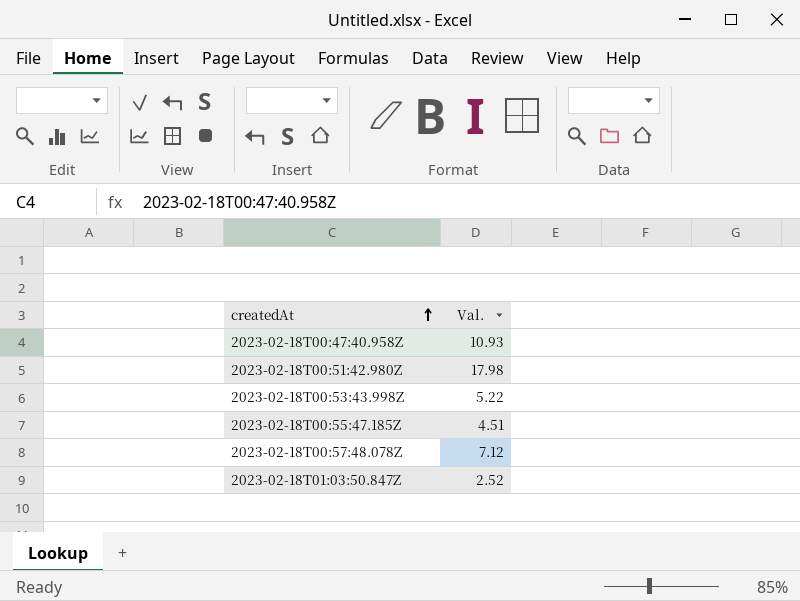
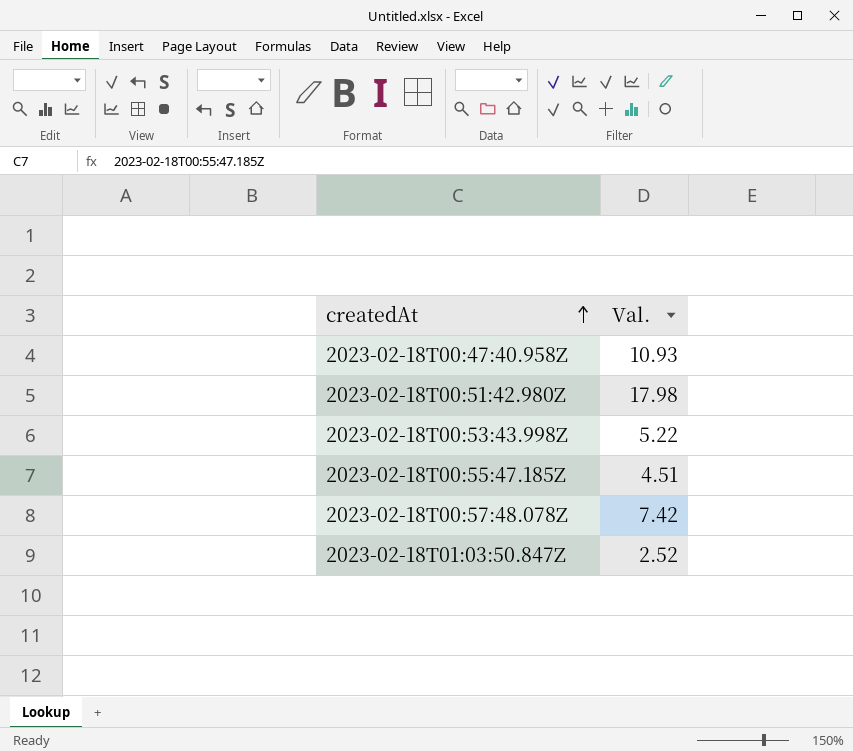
2023-02-18T00:57:48.078Z | Val.: 7.12 -> 7.42

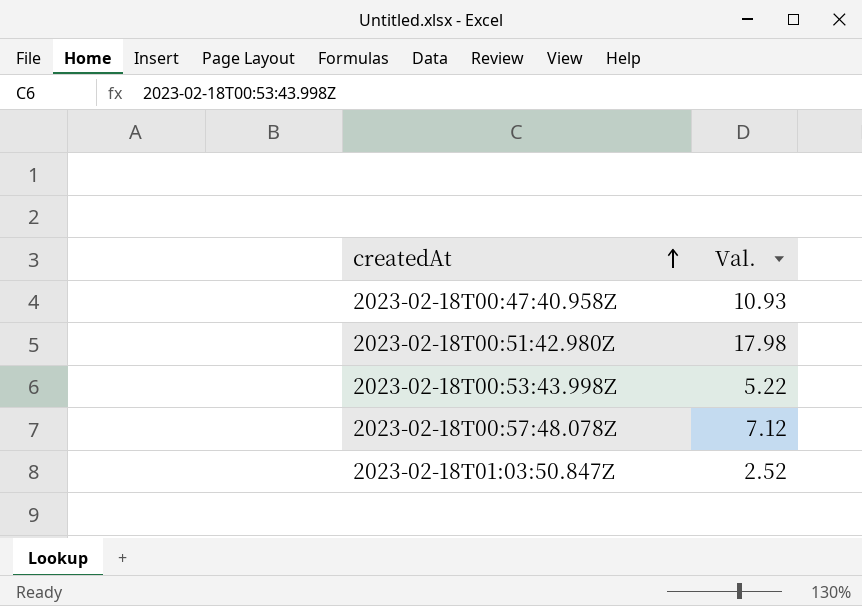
row 2023-02-18T00:55:47.185Z: 4.51 -> none
2023-02-18T00:57:48.078Z | Val.: 7.42 -> 7.12

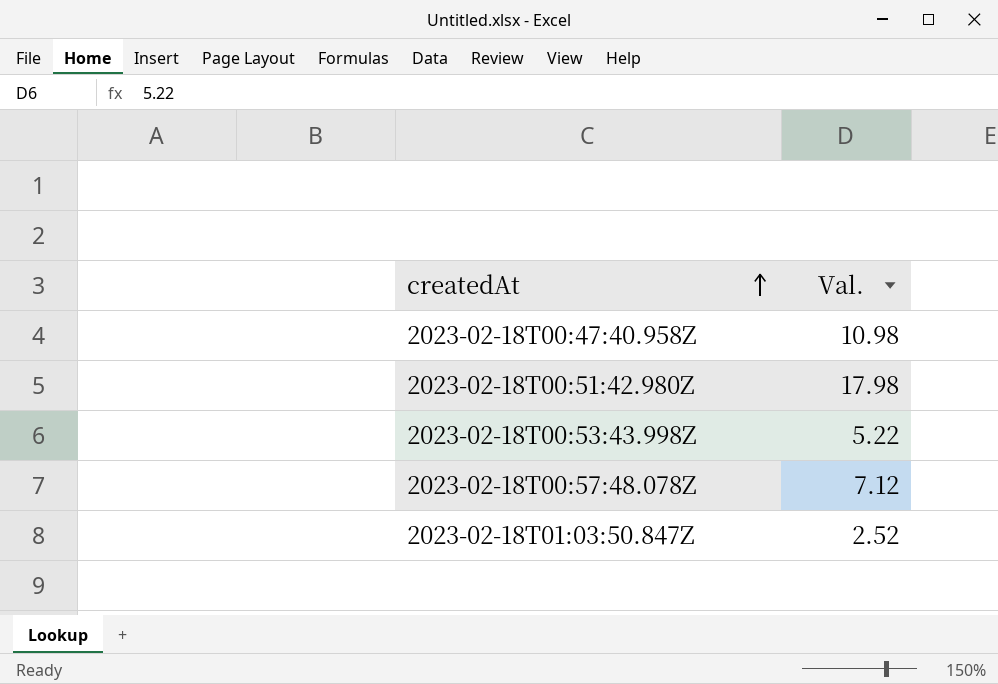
2023-02-18T00:47:40.958Z | Val.: 10.93 -> 10.98

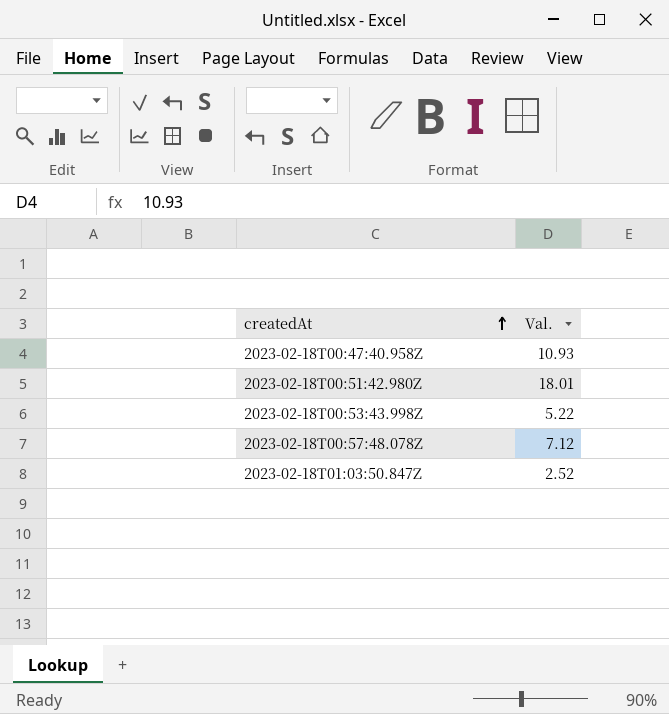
2023-02-18T00:47:40.958Z | Val.: 10.98 -> 10.93
2023-02-18T00:51:42.980Z | Val.: 17.98 -> 18.01

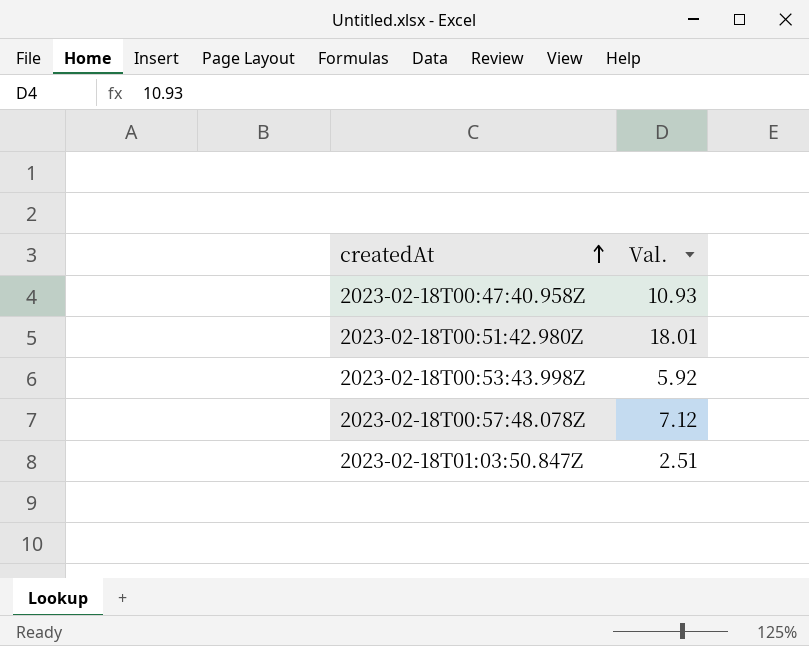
2023-02-18T00:53:43.998Z | Val.: 5.22 -> 5.92
2023-02-18T01:03:50.847Z | Val.: 2.52 -> 2.51

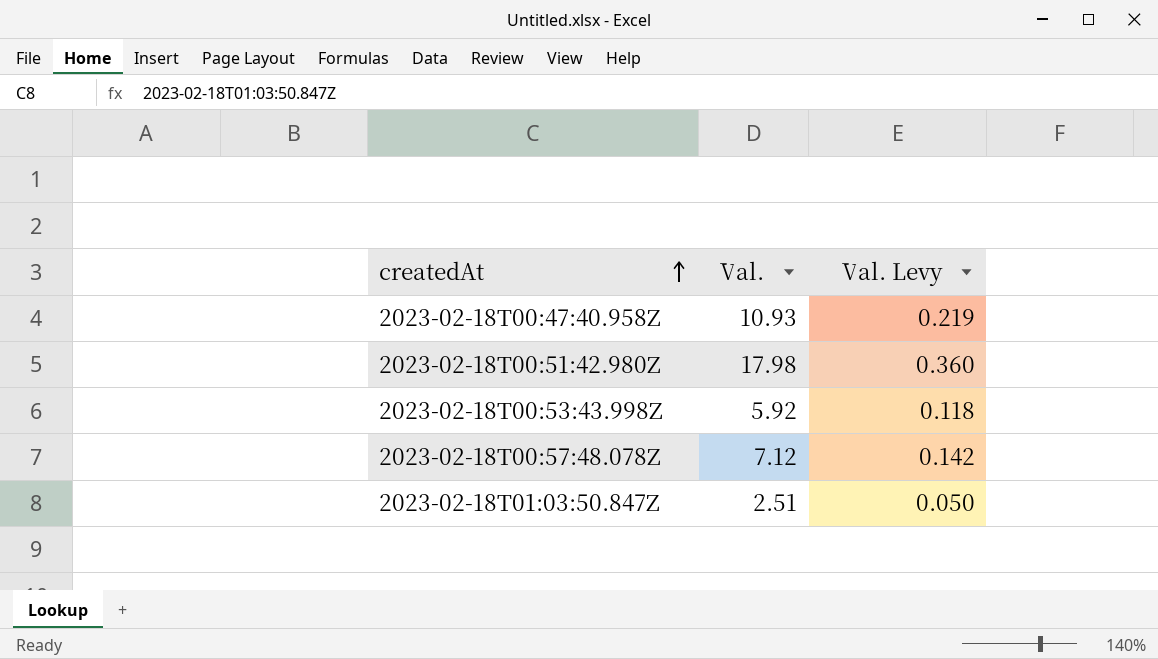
column Val. Levy | formula: none -> [Val.] * 0.02
2023-02-18T00:51:42.980Z | Val.: 18.01 -> 17.98

